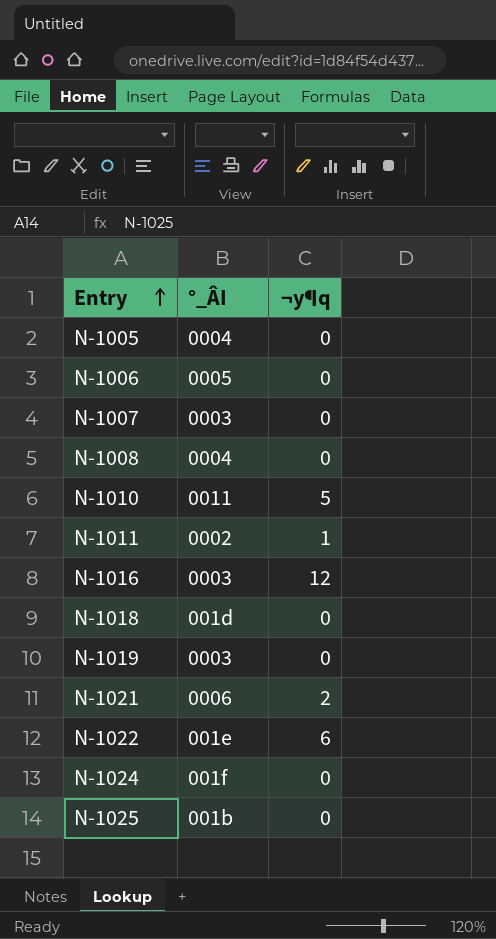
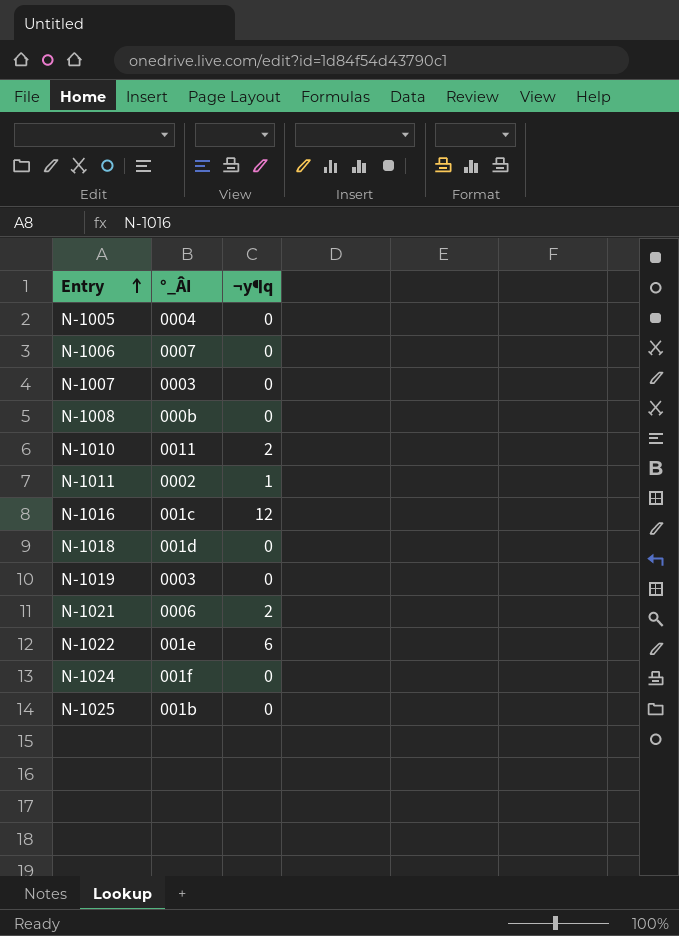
N-1006 | °_ÂI: 0005 -> 0007
N-1008 | °_ÂI: 0004 -> 000b
N-1010 | ¬y¶q: 5 -> 2
N-1016 | °_ÂI: 0003 -> 001c

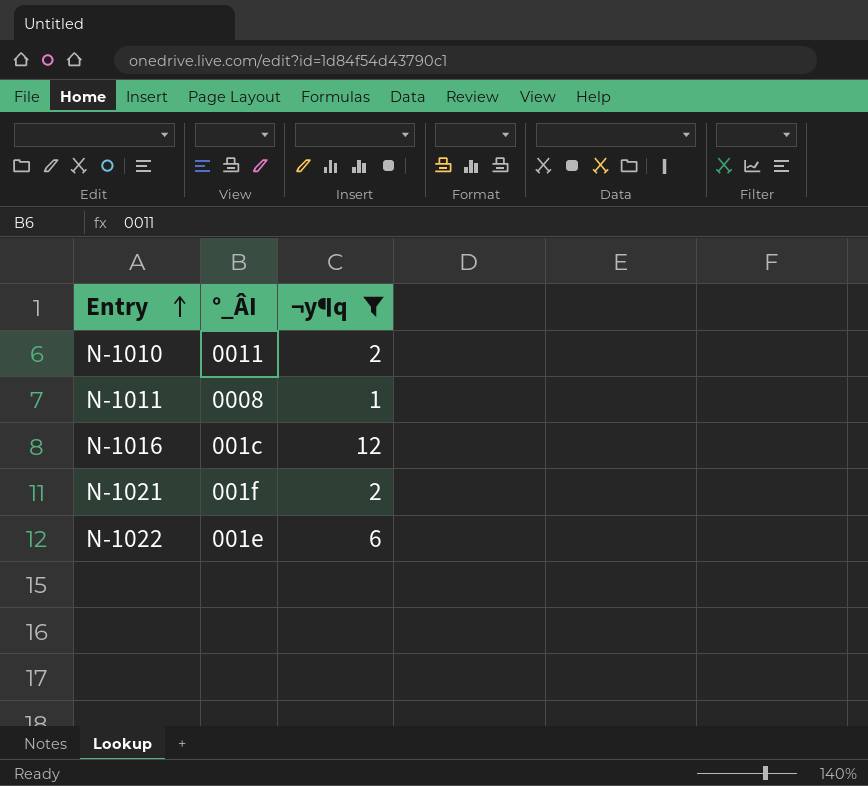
filter: none -> ¬y¶q != 0
N-1011 | °_ÂI: 0002 -> 0008
N-1021 | °_ÂI: 0006 -> 001f

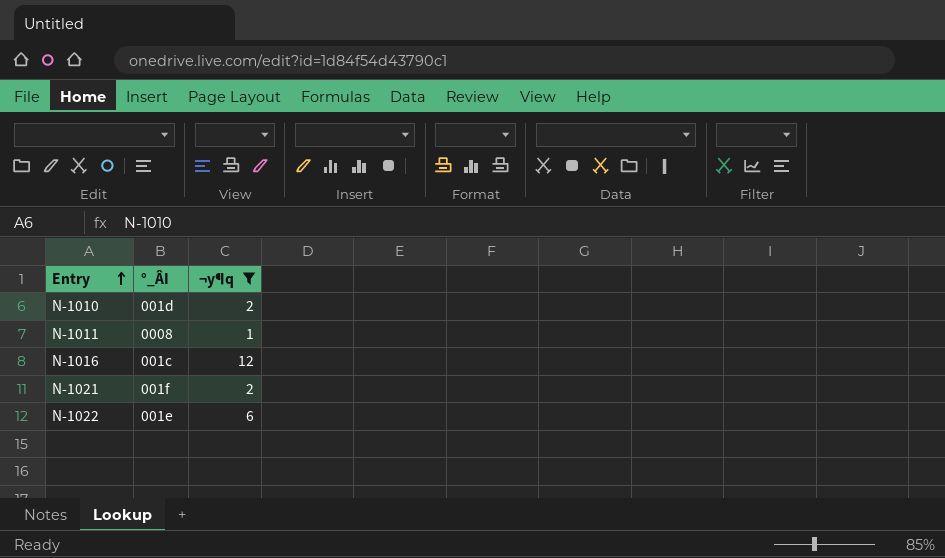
N-1010 | °_ÂI: 0011 -> 001d

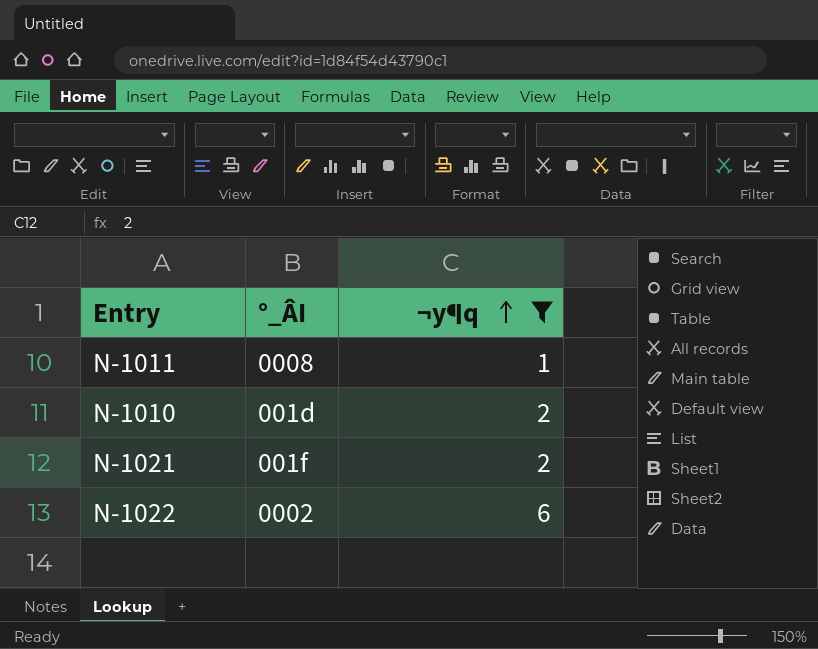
row order: Entry ascending -> ¬y¶q ascending
row N-1016: 001c | 12 -> none
N-1022 | °_ÂI: 001e -> 0002

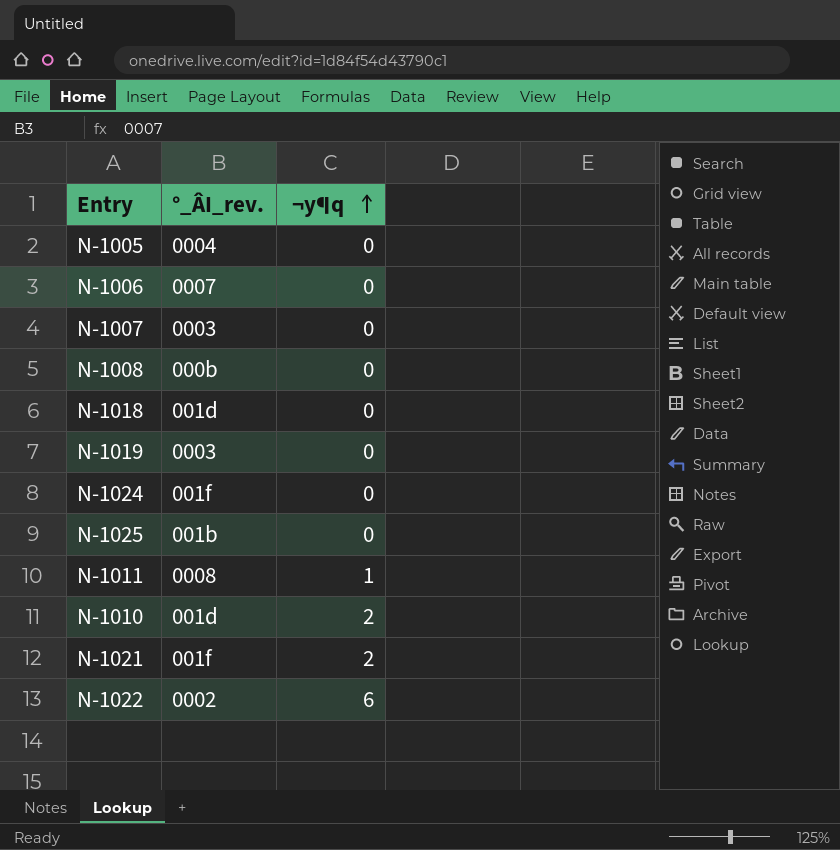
filter: ¬y¶q != 0 -> none
column name: °_ÂI -> °_ÂI_rev.

